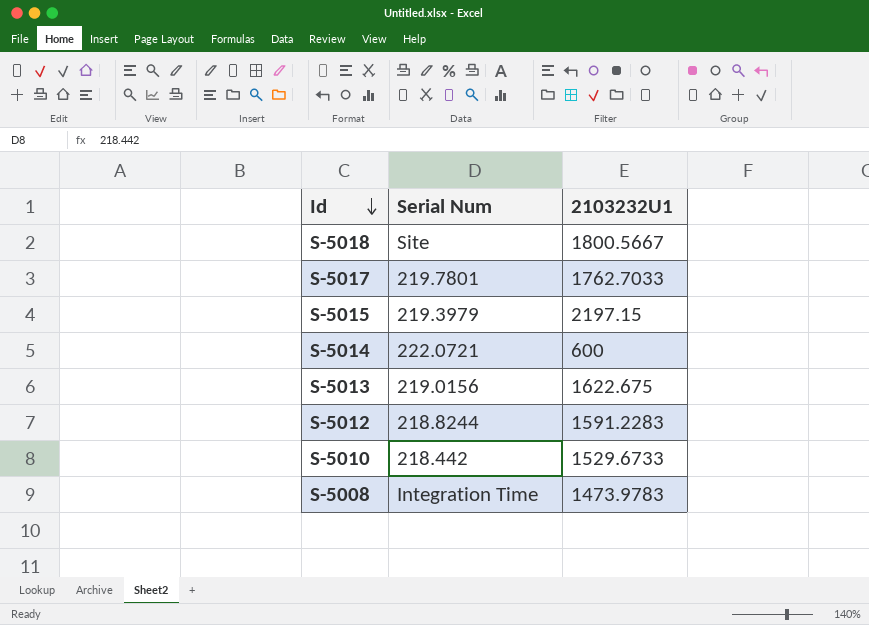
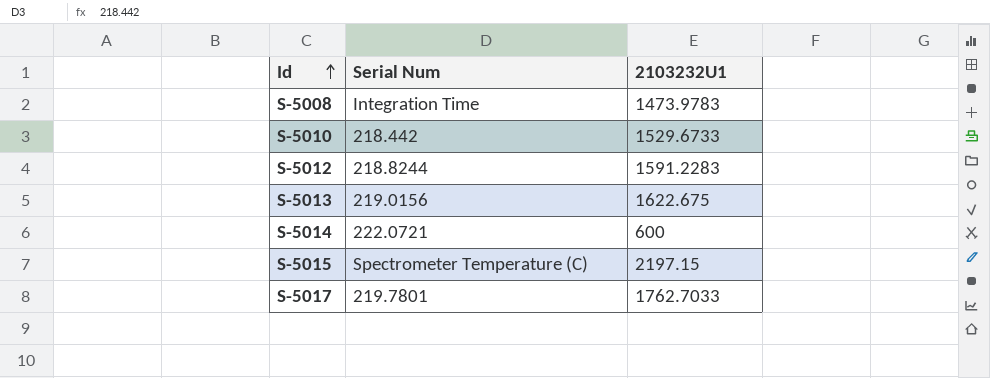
row order: Id descending -> Id ascending
row S-5018: Site | 1800.5667 -> none
S-5015 | Serial Num: 219.3979 -> Spectrometer Temperature (C)

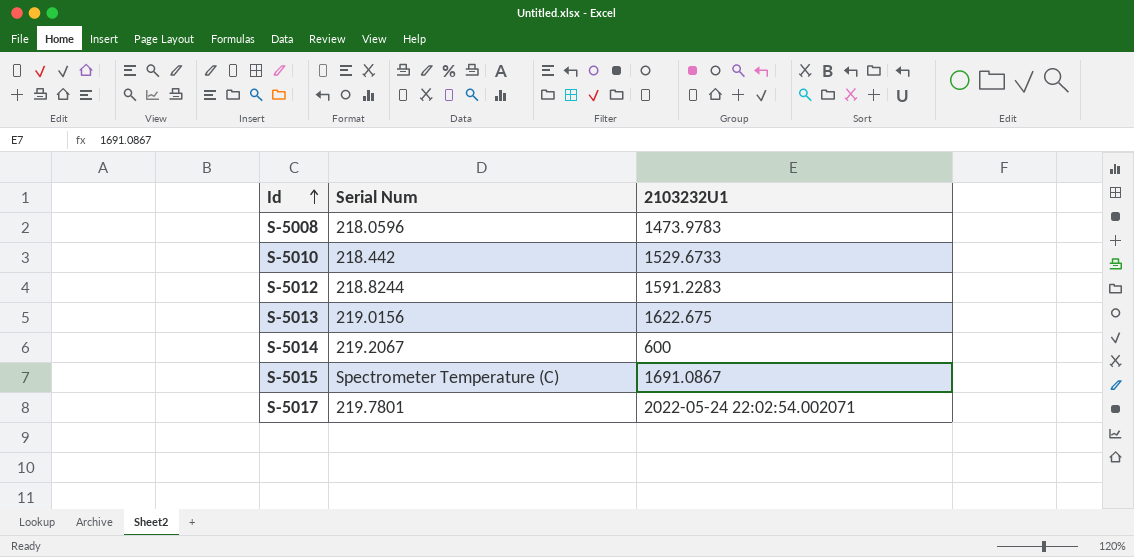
S-5008 | Serial Num: Integration Time -> 218.0596
S-5014 | Serial Num: 222.0721 -> 219.2067
S-5015 | 2103232U1: 2197.15 -> 1691.0867
S-5017 | 2103232U1: 1762.7033 -> 2022-05-24 22:02:54.002071

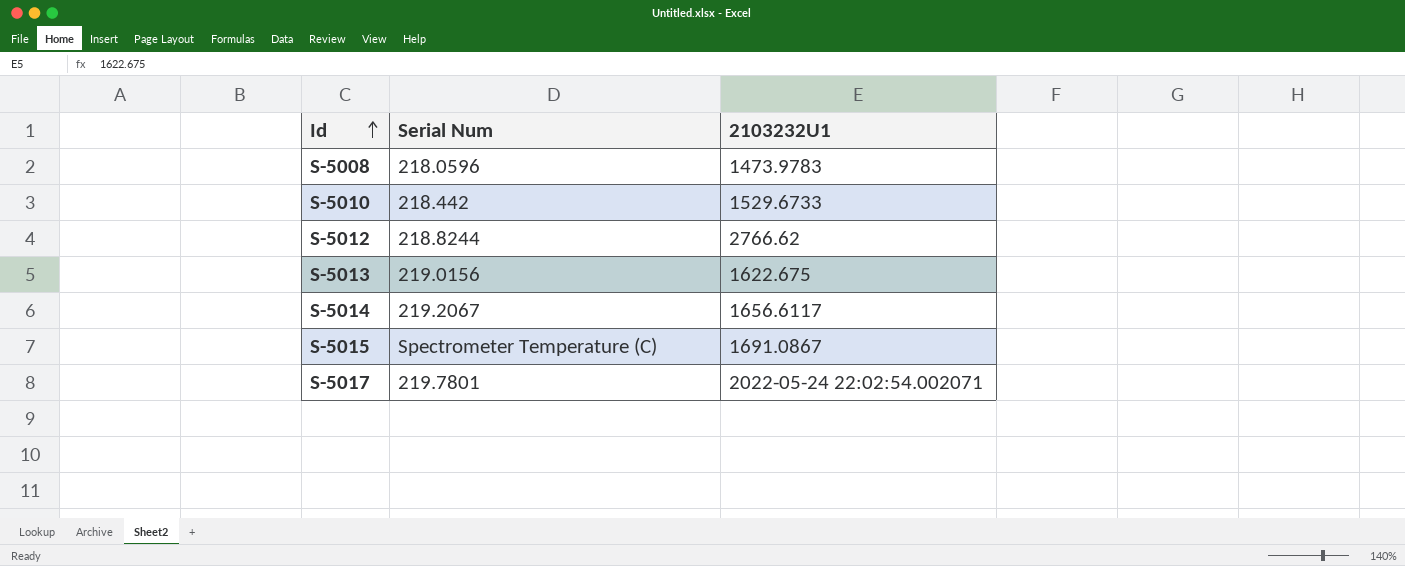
S-5012 | 2103232U1: 1591.2283 -> 2766.62
S-5014 | 2103232U1: 600 -> 1656.6117

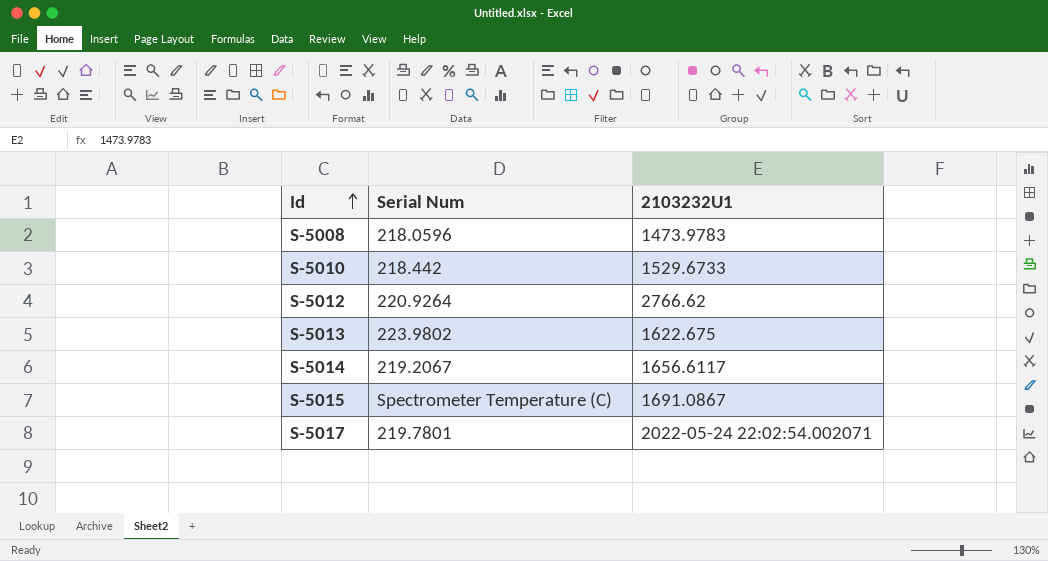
S-5012 | Serial Num: 218.8244 -> 220.9264
S-5013 | Serial Num: 219.0156 -> 223.9802

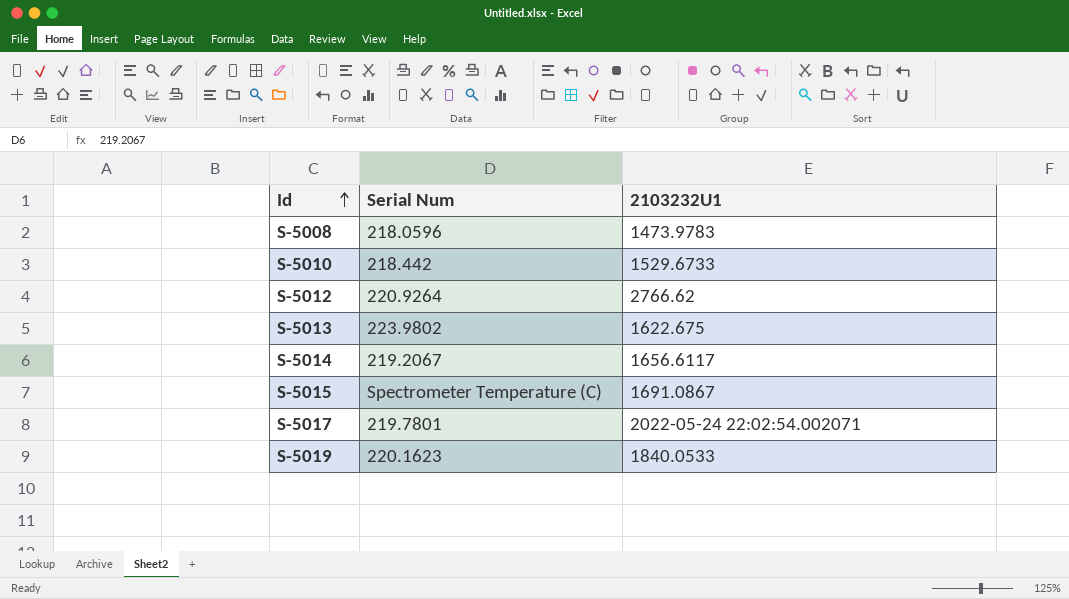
row S-5019: none -> 220.1623 | 1840.0533

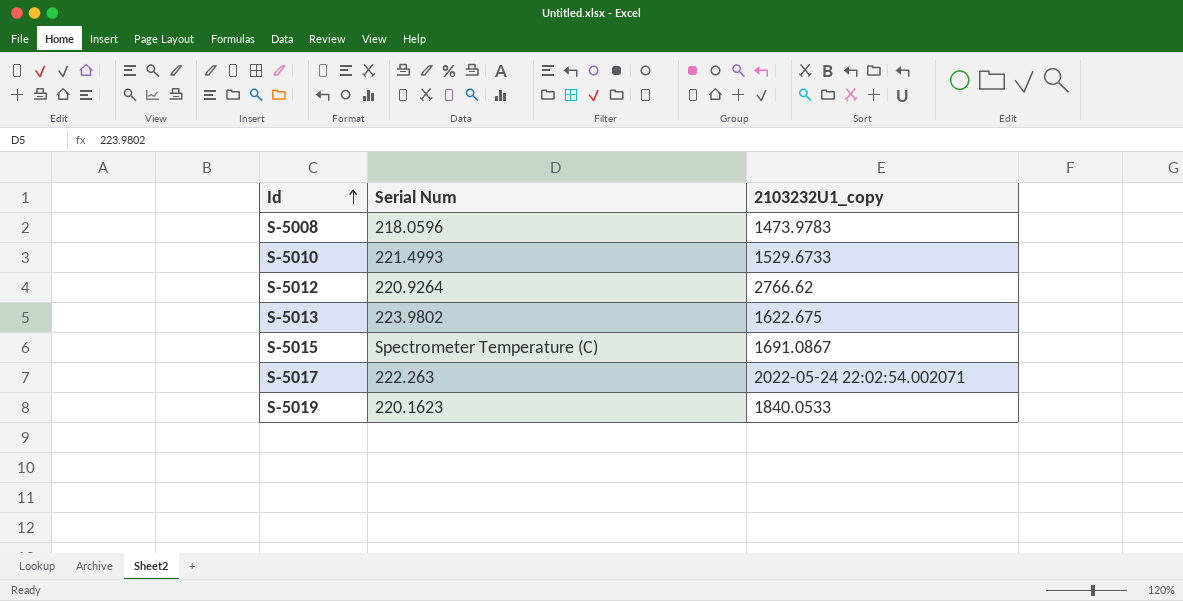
column name: 2103232U1 -> 2103232U1_copy
row S-5014: 219.2067 | 1656.6117 -> none
S-5010 | Serial Num: 218.442 -> 221.4993
S-5017 | Serial Num: 219.7801 -> 222.263

